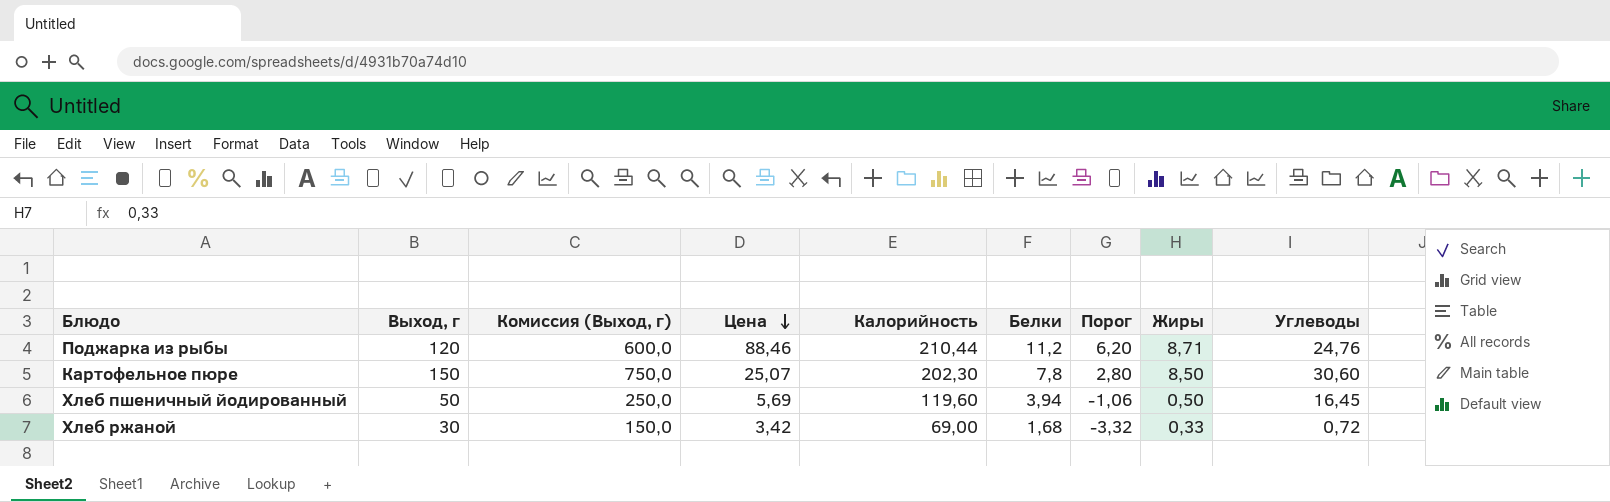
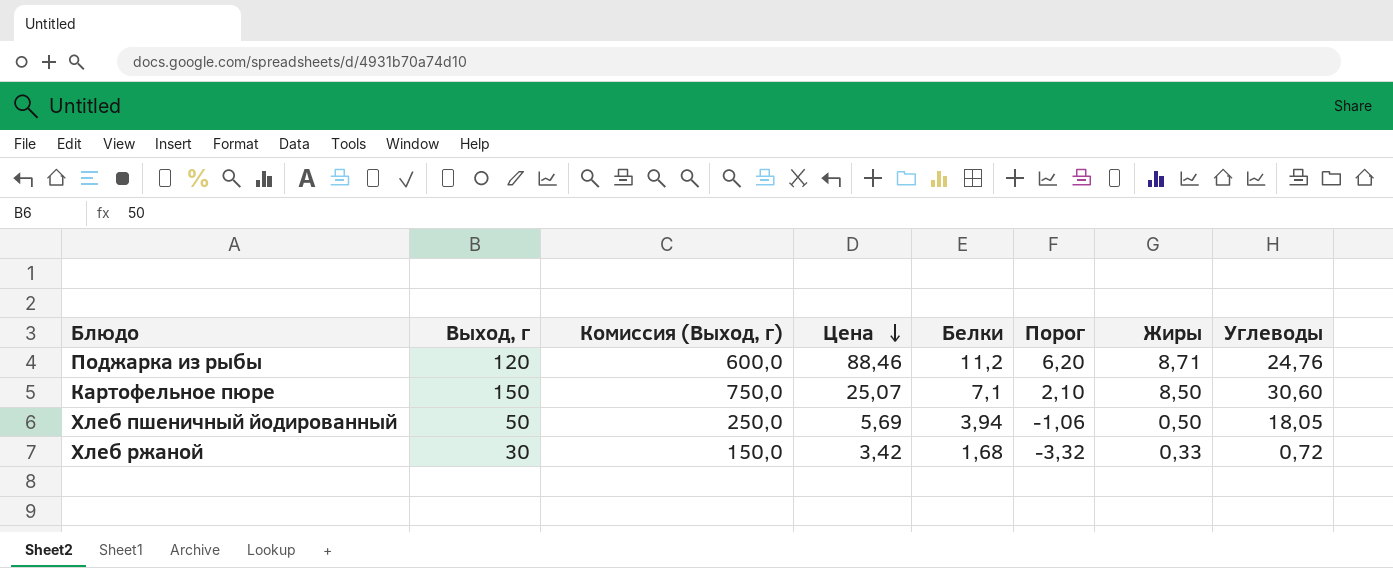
column Калорийность | position: 5 -> none
Картофельное пюре | Белки: 7,8 -> 7,1
Картофельное пюре | Порог: 2,80 -> 2,10
Хлеб пшеничный йодированный | Углеводы: 16,45 -> 18,05

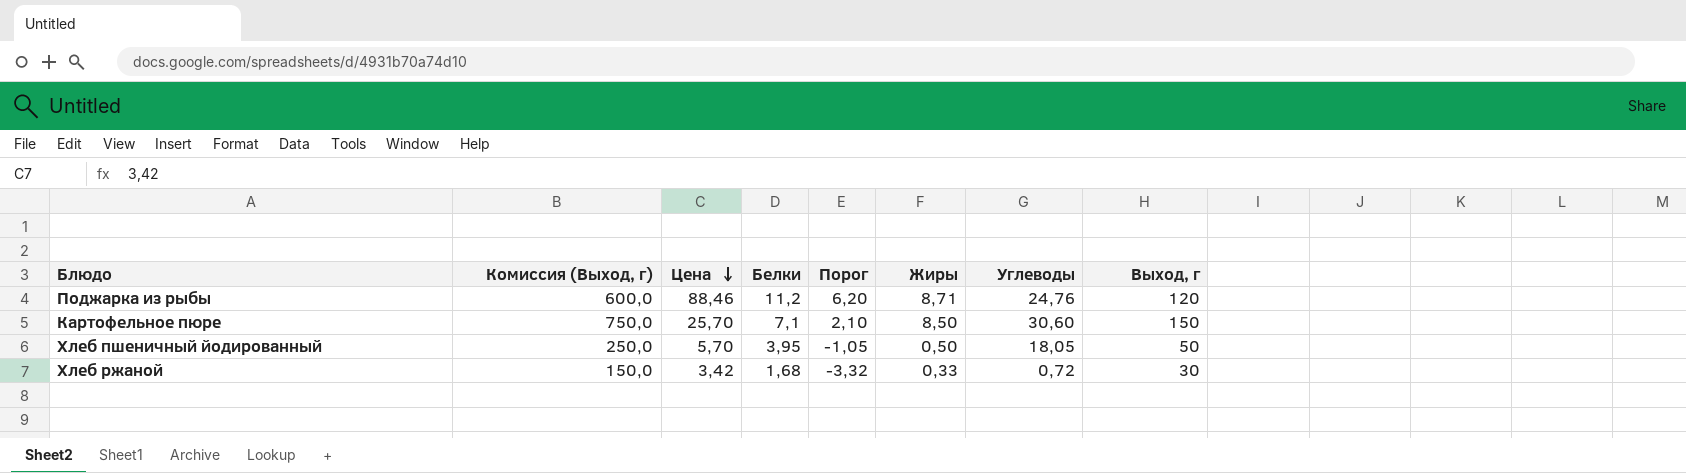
column Выход, г | position: 2 -> 8
Картофельное пюре | Цена: 25,07 -> 25,70
Хлеб пшеничный йодированный | Цена: 5,69 -> 5,70
Хлеб пшеничный йодированный | Белки: 3,94 -> 3,95
Хлеб пшеничный йодированный | Порог: -1,06 -> -1,05

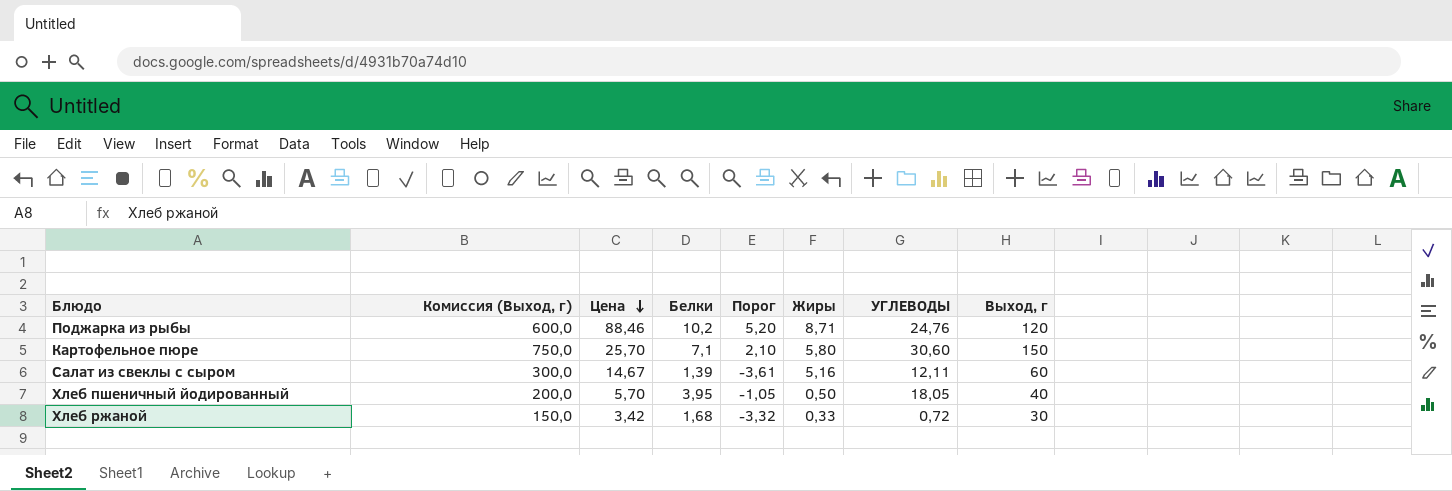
column name: Углеводы -> УГЛЕВОДЫ
Поджарка из рыбы | Белки: 11,2 -> 10,2
Поджарка из рыбы | Порог: 6,20 -> 5,20
Картофельное пюре | Жиры: 8,50 -> 5,80
row Салат из свеклы с сыром: none -> 300,0 | 14,67 | 1,39 | -3,61 | 5,16 | 12,11 | 60
Хлеб пшеничный йодированный | Комиссия (Выход, г): 250,0 -> 200,0
Хлеб пшеничный йодированный | Выход, г: 50 -> 40

